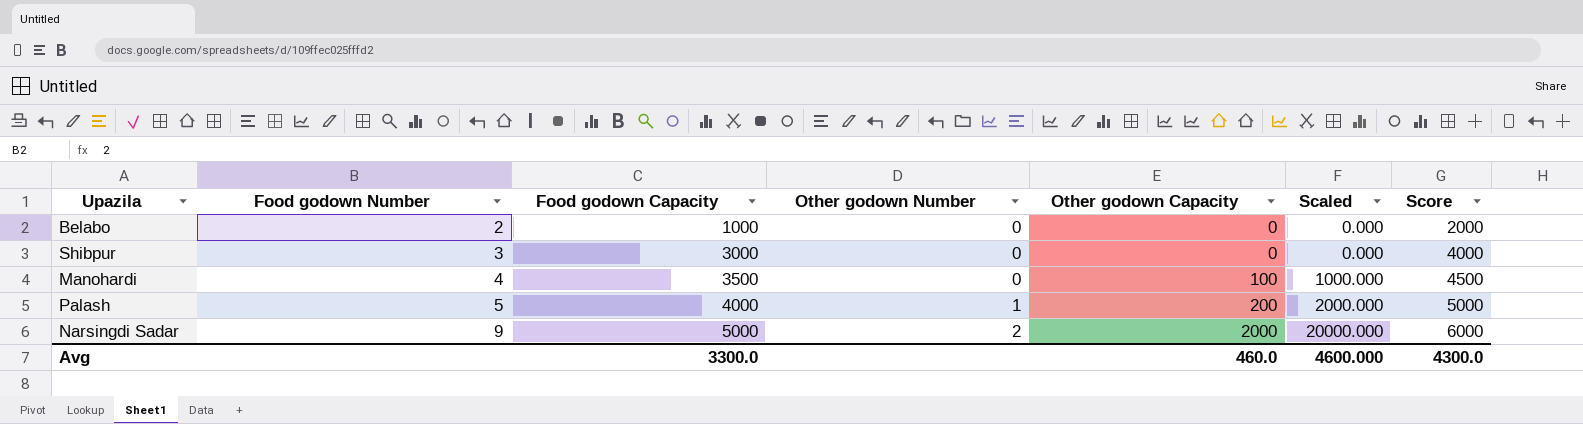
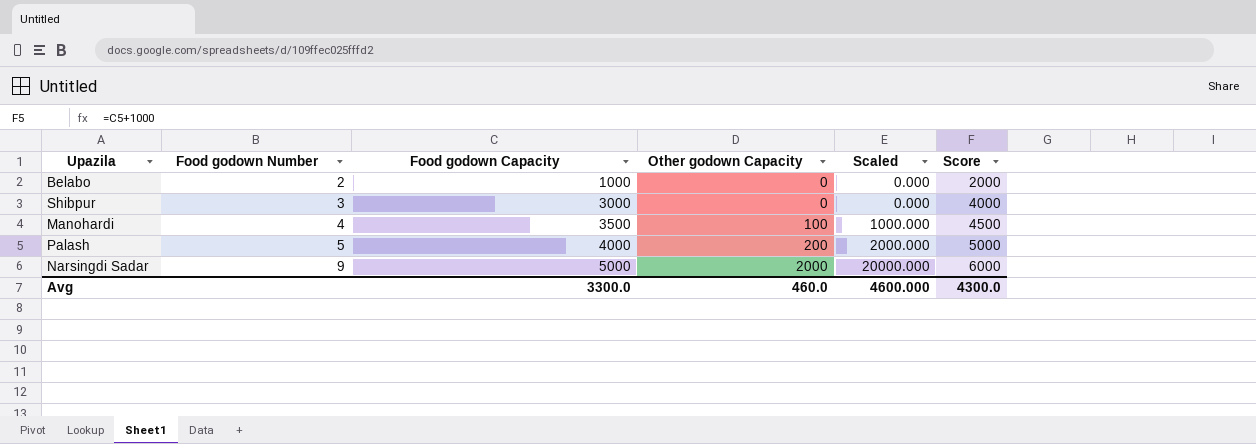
column Other godown Number | position: 4 -> none

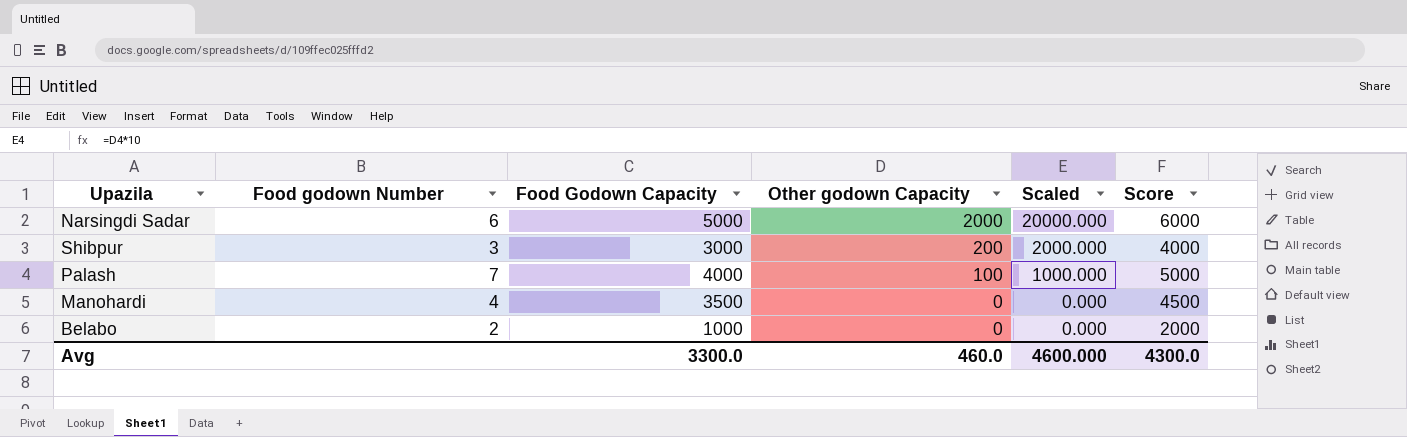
row order: Food godown Number ascending -> Other godown Capacity descending
column name: Food godown Capacity -> Food Godown Capacity
Narsingdi Sadar | Food godown Number: 9 -> 6
Shibpur | Other godown Capacity: 0 -> 200
Shibpur | Scaled: 0.000 -> 2000.000
Palash | Food godown Number: 5 -> 7
Palash | Other godown Capacity: 200 -> 100
Palash | Scaled: 2000.000 -> 1000.000
Manohardi | Other godown Capacity: 100 -> 0
Manohardi | Scaled: 1000.000 -> 0.000

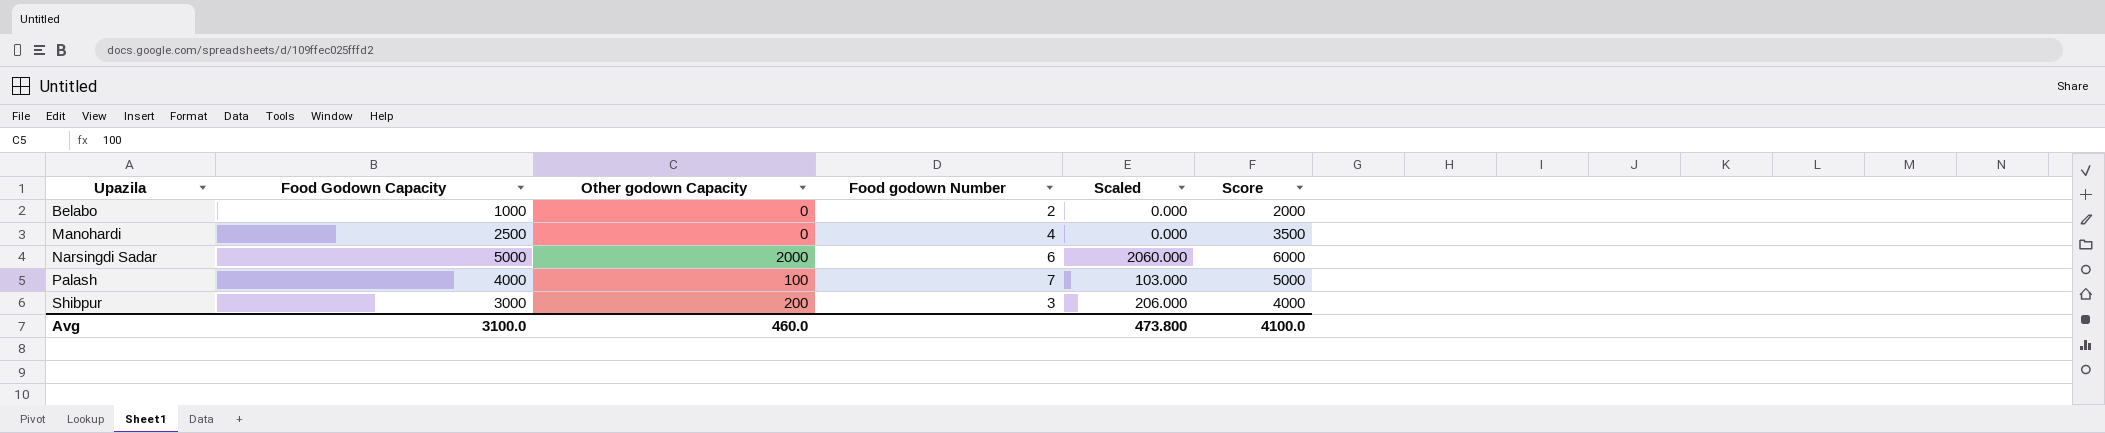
row order: Other godown Capacity descending -> Upazila ascending
column Food godown Number | position: 2 -> 4
column Scaled | formula: [Other godown Capacity] * 10 -> [Other godown Capacity] * 1.03
Manohardi | Food Godown Capacity: 3500 -> 2500
Manohardi | Score: 4500 -> 3500
Avg | Food Godown Capacity: 3300.0 -> 3100.0
Avg | Scaled: 4600.000 -> 473.800
Avg | Score: 4300.0 -> 4100.0

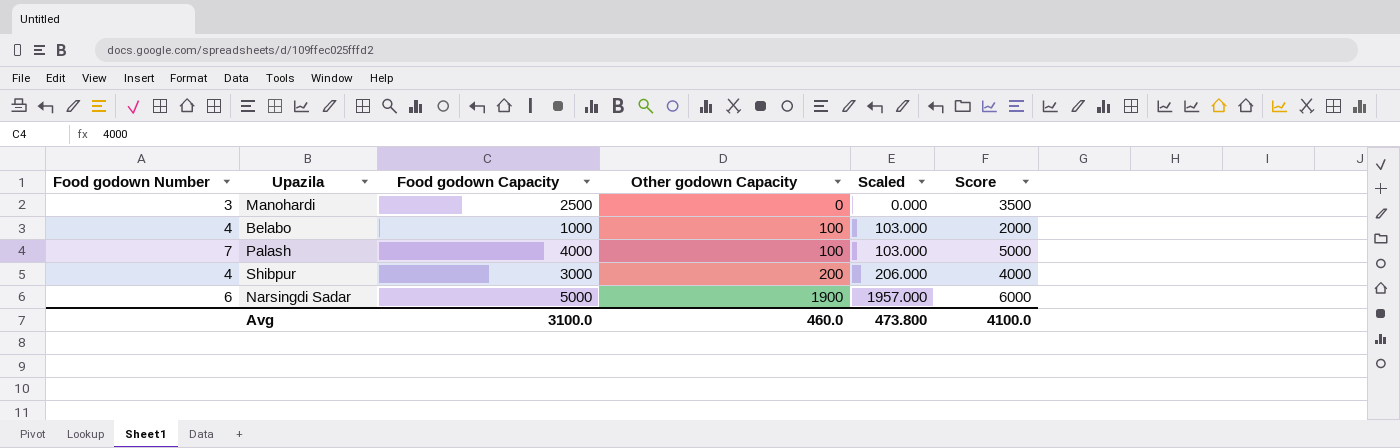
row order: Upazila ascending -> Other godown Capacity ascending
column Food godown Number | position: 4 -> 1
column name: Food Godown Capacity -> Food godown Capacity
Manohardi | Food godown Number: 4 -> 3
Belabo | Food godown Number: 2 -> 4
Belabo | Other godown Capacity: 0 -> 100
Belabo | Scaled: 0.000 -> 103.000
Shibpur | Food godown Number: 3 -> 4
Narsingdi Sadar | Other godown Capacity: 2000 -> 1900
Narsingdi Sadar | Scaled: 2060.000 -> 1957.000

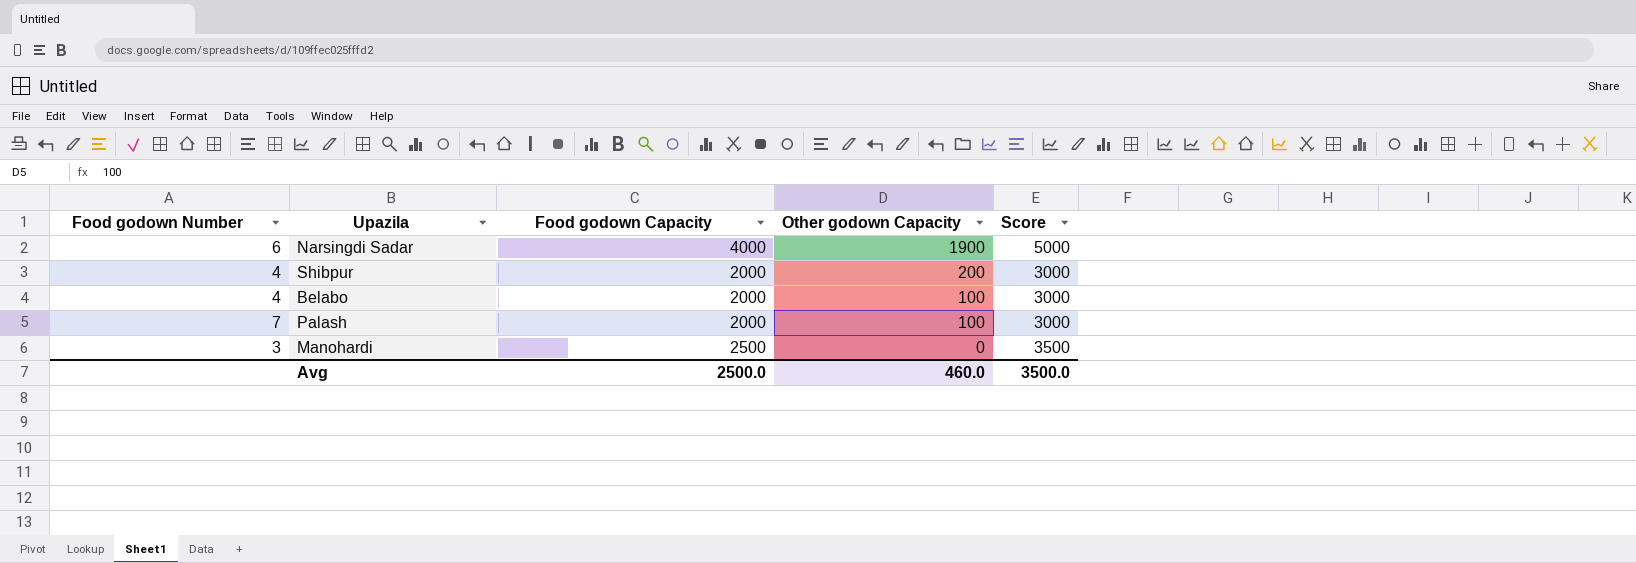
row order: Other godown Capacity ascending -> Other godown Capacity descending
column Scaled | formula: [Other godown Capacity] * 1.03 -> none
Narsingdi Sadar | Food godown Capacity: 5000 -> 4000
Narsingdi Sadar | Score: 6000 -> 5000
Shibpur | Food godown Capacity: 3000 -> 2000
Shibpur | Score: 4000 -> 3000
Belabo | Food godown Capacity: 1000 -> 2000
Belabo | Score: 2000 -> 3000
Palash | Food godown Capacity: 4000 -> 2000
Palash | Score: 5000 -> 3000
Avg | Food godown Capacity: 3100.0 -> 2500.0
Avg | Score: 4100.0 -> 3500.0

